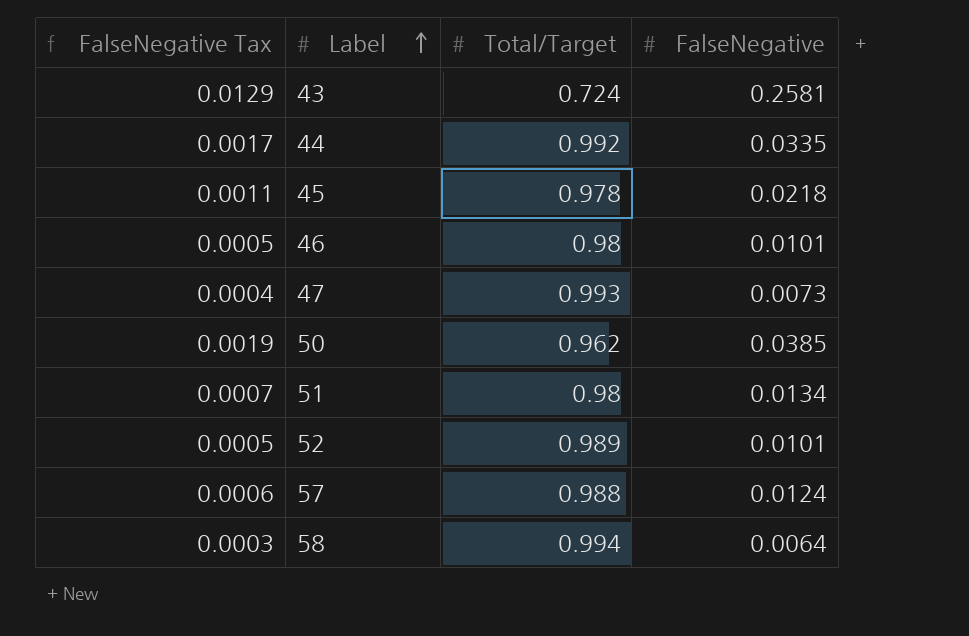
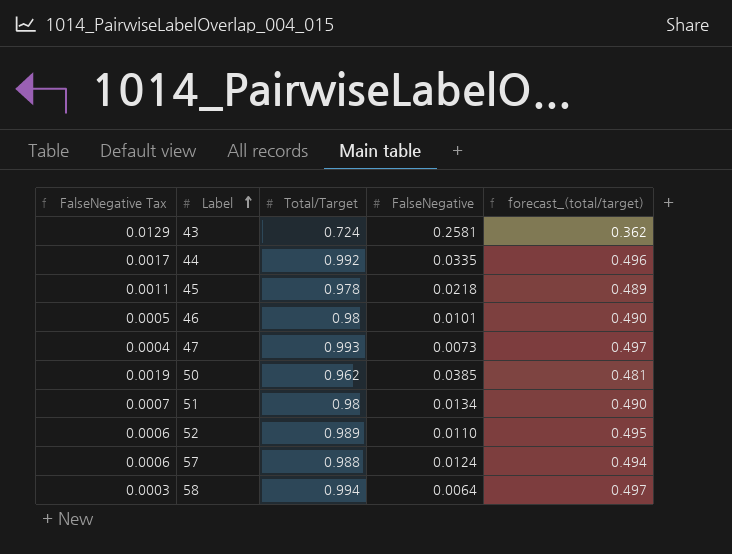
column forecast_(total/target) | formula: none -> [Total/Target] * 0.5
52 | FalseNegative Tax: 0.0005 -> 0.0006
52 | FalseNegative: 0.0101 -> 0.0110

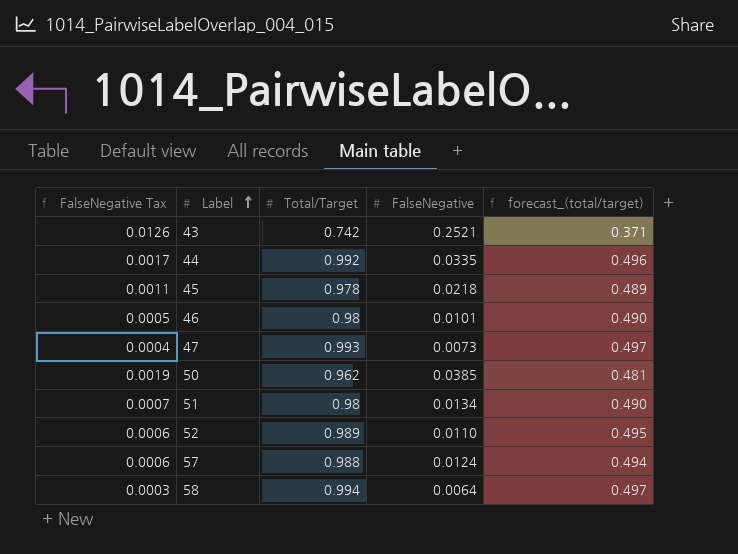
43 | FalseNegative Tax: 0.0129 -> 0.0126
43 | Total/Target: 0.724 -> 0.742
43 | FalseNegative: 0.2581 -> 0.2521
43 | forecast_(total/target): 0.362 -> 0.371

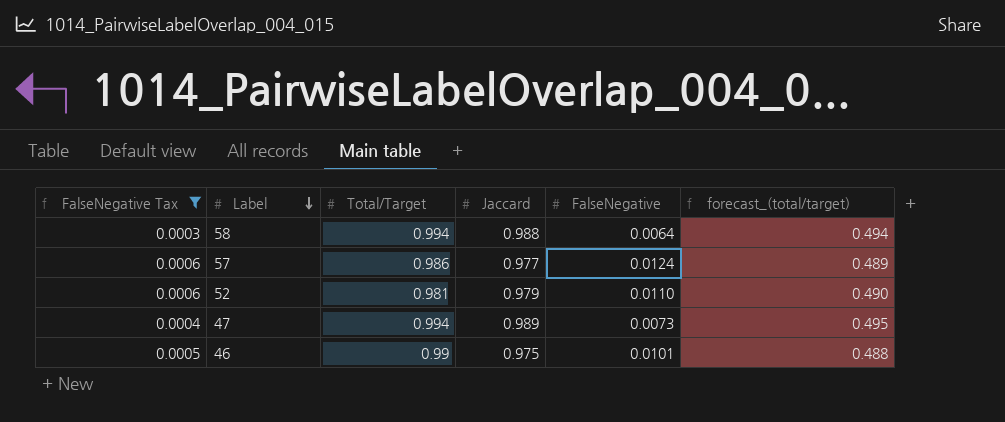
filter: none -> FalseNegative Tax <= 0.0006
row order: Label ascending -> Label descending
column Jaccard | position: none -> 4
column forecast_(total/target) | formula: [Total/Target] * 0.5 -> [Jaccard] * 0.5
57 | Total/Target: 0.988 -> 0.986
52 | Total/Target: 0.989 -> 0.981
47 | Total/Target: 0.993 -> 0.994
46 | Total/Target: 0.98 -> 0.99

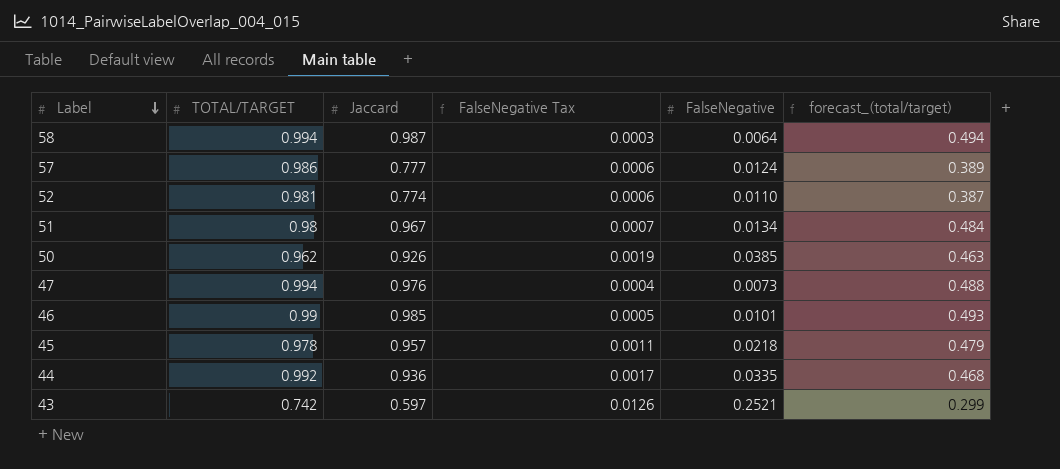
filter: FalseNegative Tax <= 0.0006 -> none
column name: Total/Target -> TOTAL/TARGET
column FalseNegative Tax | position: 1 -> 4
58 | Jaccard: 0.988 -> 0.987
57 | Jaccard: 0.977 -> 0.777
57 | forecast_(total/target): 0.489 -> 0.389
52 | Jaccard: 0.979 -> 0.774
52 | forecast_(total/target): 0.490 -> 0.387
47 | Jaccard: 0.989 -> 0.976
47 | forecast_(total/target): 0.495 -> 0.488
46 | Jaccard: 0.975 -> 0.985
46 | forecast_(total/target): 0.488 -> 0.493

